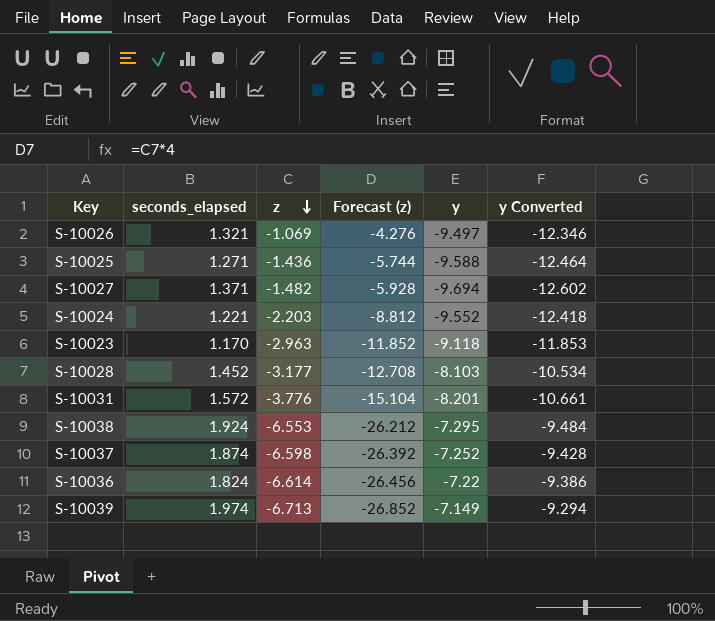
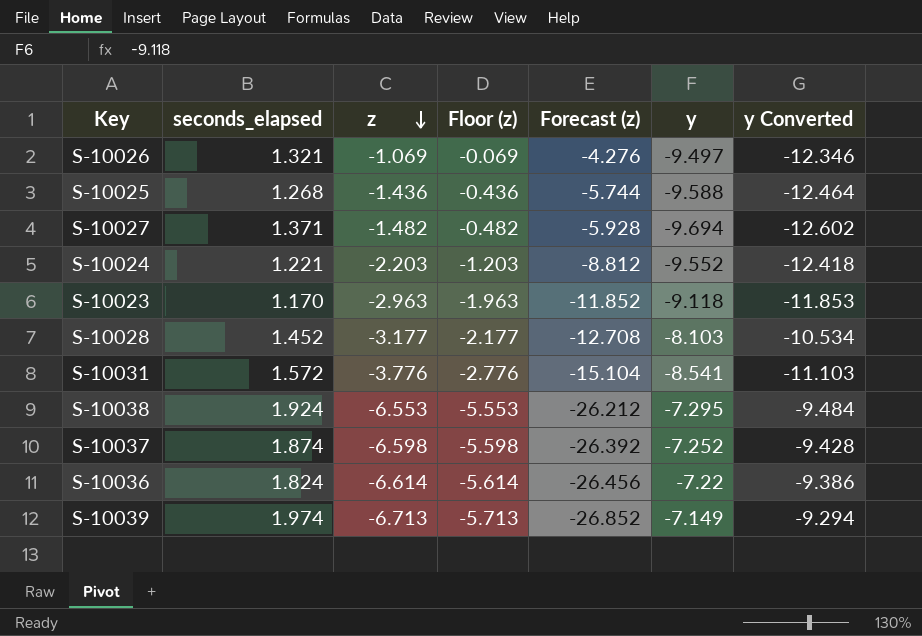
column Floor (z) | formula: none -> [z] + 1
S-10025 | seconds_elapsed: 1.271 -> 1.268
S-10031 | y: -8.201 -> -8.541
S-10031 | y Converted: -10.661 -> -11.103

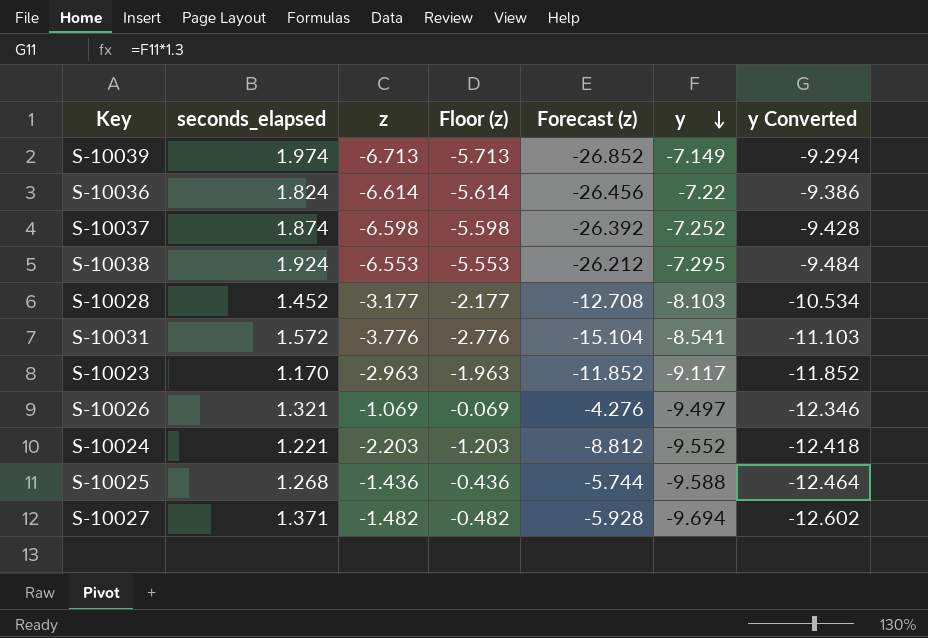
row order: z descending -> y descending
S-10023 | y: -9.118 -> -9.117
S-10023 | y Converted: -11.853 -> -11.852

